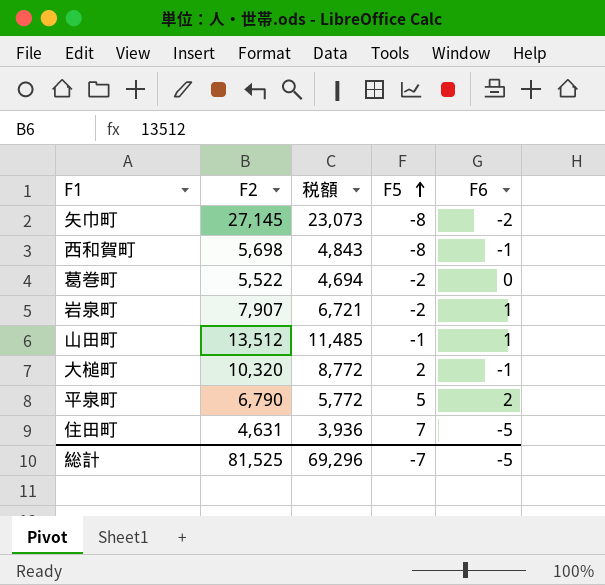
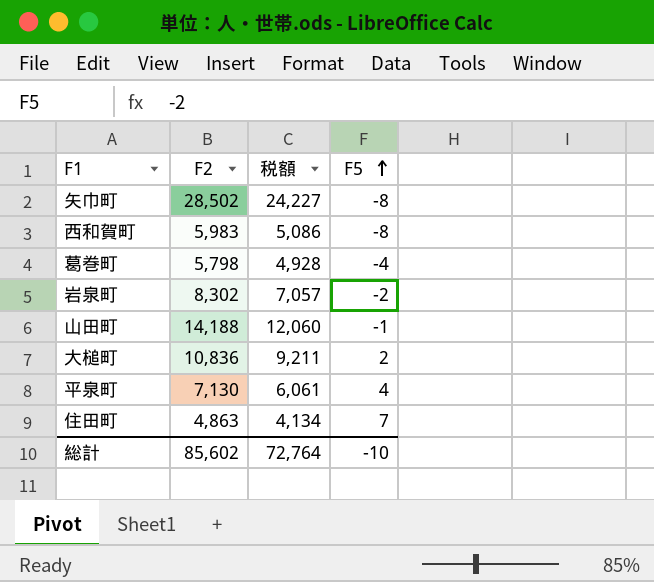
column F6 | position: 5 -> none
矢巾町 | F2: 27,145 -> 28,502
矢巾町 | 税額: 23,073 -> 24,227
西和賀町 | F2: 5,698 -> 5,983
西和賀町 | 税額: 4,843 -> 5,086
葛巻町 | F2: 5,522 -> 5,798
葛巻町 | 税額: 4,694 -> 4,928
葛巻町 | F5: -2 -> -4
岩泉町 | F2: 7,907 -> 8,302
岩泉町 | 税額: 6,721 -> 7,057
山田町 | F2: 13,512 -> 14,188
山田町 | 税額: 11,485 -> 12,060
大槌町 | F2: 10,320 -> 10,836
大槌町 | 税額: 8,772 -> 9,211
平泉町 | F2: 6,790 -> 7,130
平泉町 | 税額: 5,772 -> 6,061
平泉町 | F5: 5 -> 4
住田町 | F2: 4,631 -> 4,863
住田町 | 税額: 3,936 -> 4,134
総計 | F2: 81,525 -> 85,602
総計 | 税額: 69,296 -> 72,764
総計 | F5: -7 -> -10

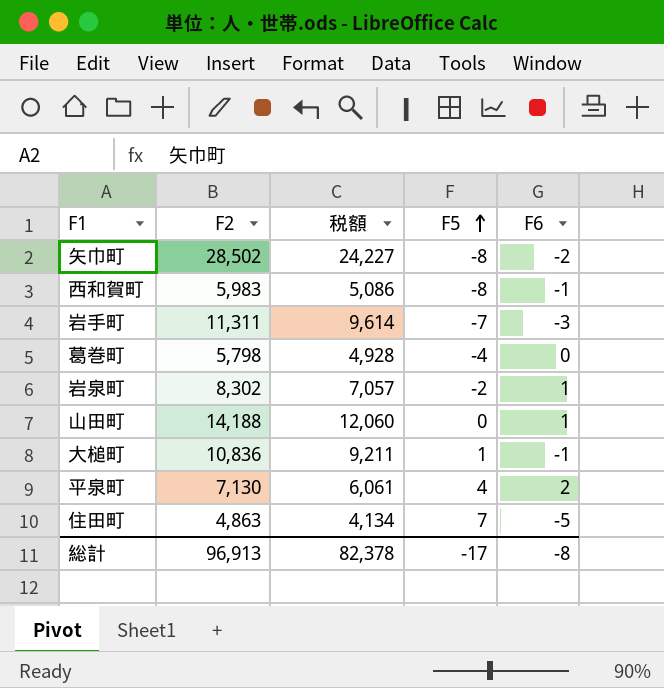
column F6 | position: none -> 5
row 岩手町: none -> 11,311 | 9,614 | -7 | -3
山田町 | F5: -1 -> 0
大槌町 | F5: 2 -> 1
総計 | F2: 85,602 -> 96,913
総計 | 税額: 72,764 -> 82,378
総計 | F5: -10 -> -17

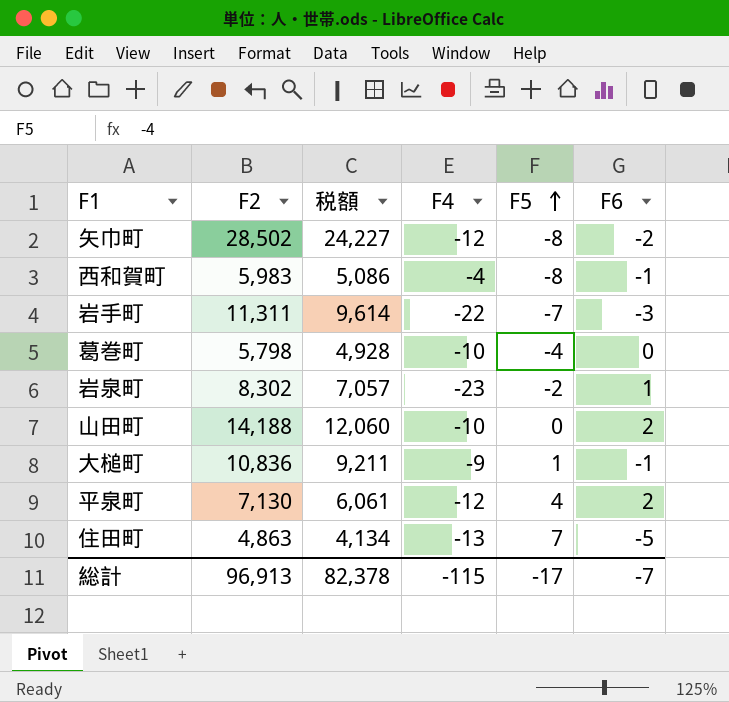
column F4 | position: none -> 4
山田町 | F6: 1 -> 2
総計 | F6: -8 -> -7

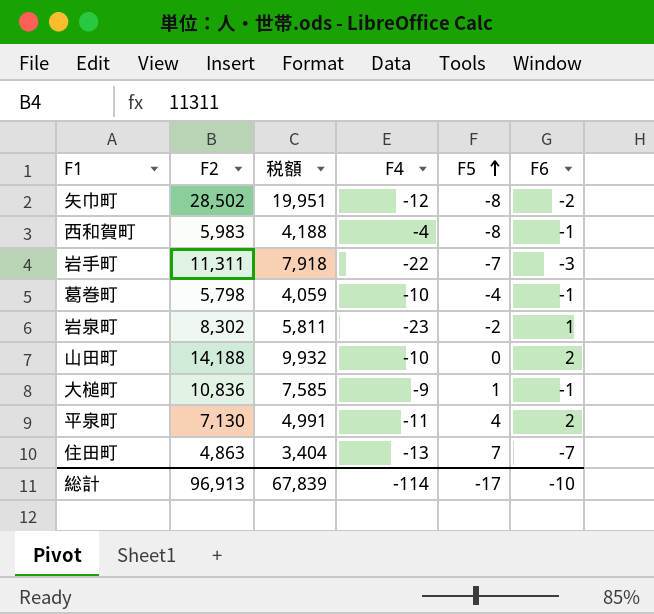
column 税額 | formula: [F2] * 0.85 -> [F2] * 0.7
葛巻町 | F6: 0 -> -1
平泉町 | F4: -12 -> -11
住田町 | F6: -5 -> -7
総計 | 税額: 82,378 -> 67,839
総計 | F4: -115 -> -114
総計 | F6: -7 -> -10

